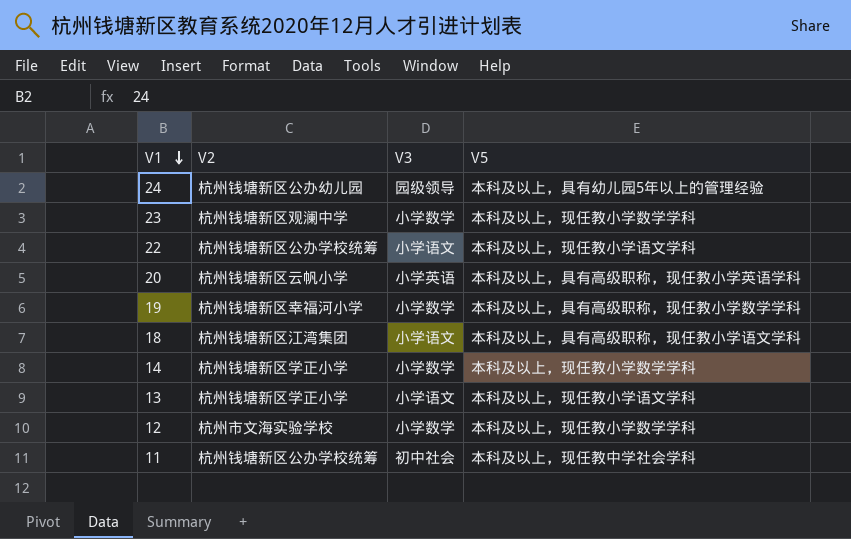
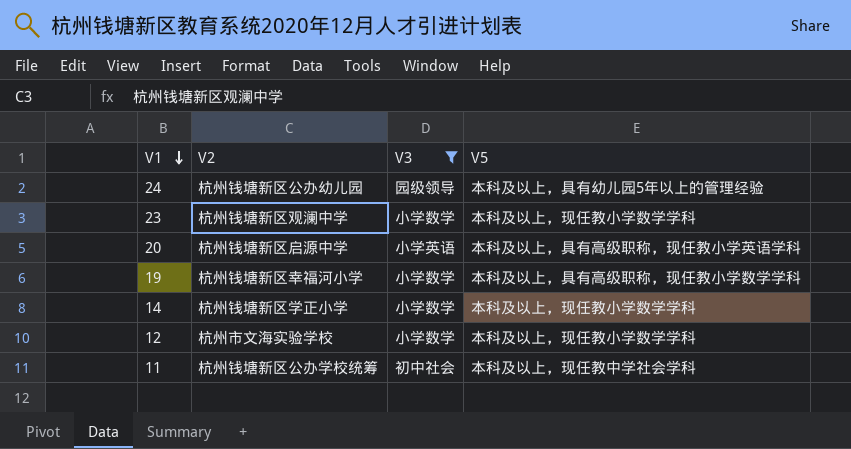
filter: none -> V3 != 小学语文
20 | V2: 杭州钱塘新区云帆小学 -> 杭州钱塘新区启源中学

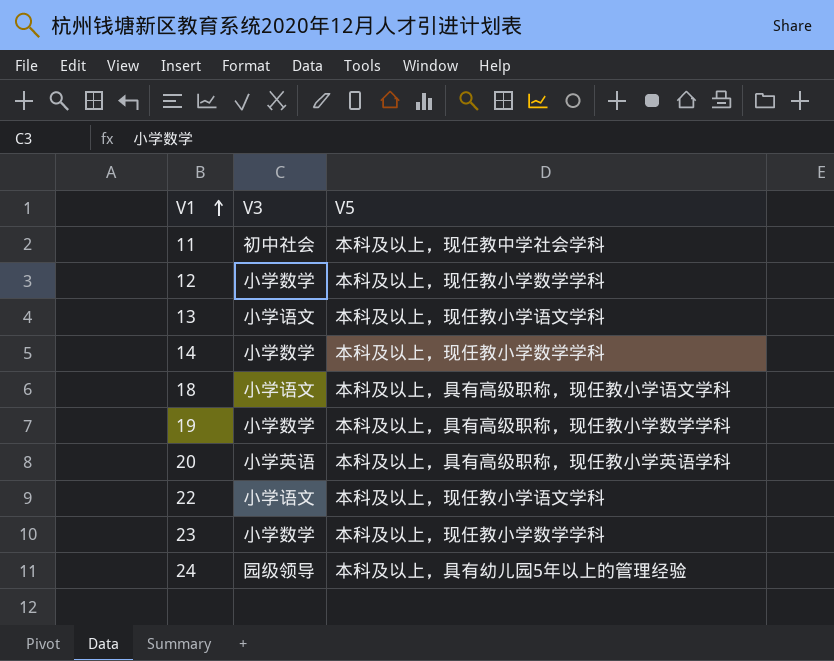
filter: V3 != 小学语文 -> none
row order: V1 descending -> V1 ascending
column V2 | position: 2 -> none

